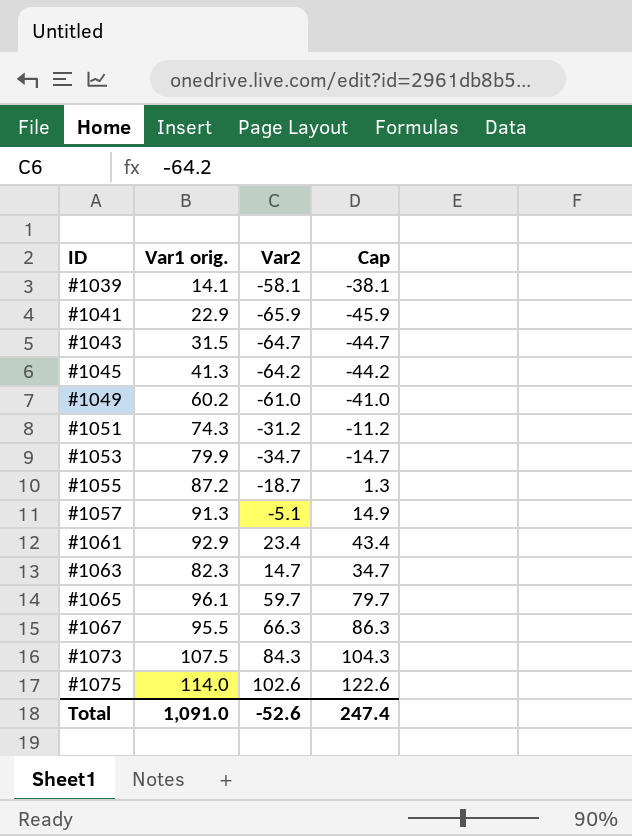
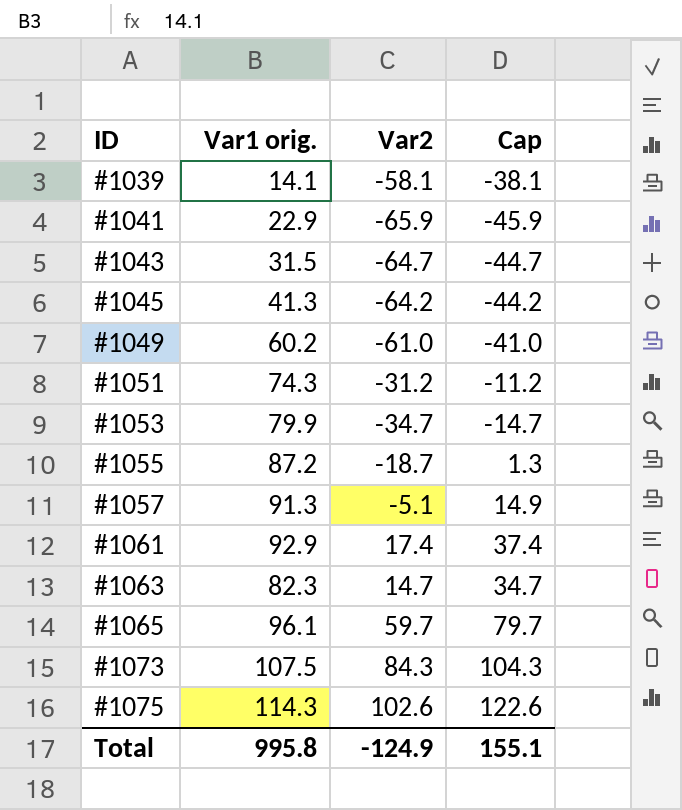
row #1067: 95.5 | 66.3 | 86.3 -> none
#1061 | Var2: 23.4 -> 17.4
#1061 | Cap: 43.4 -> 37.4
#1075 | Var1 orig.: 114.0 -> 114.3
Total | Var1 orig.: 1,091.0 -> 995.8
Total | Var2: -52.6 -> -124.9
Total | Cap: 247.4 -> 155.1

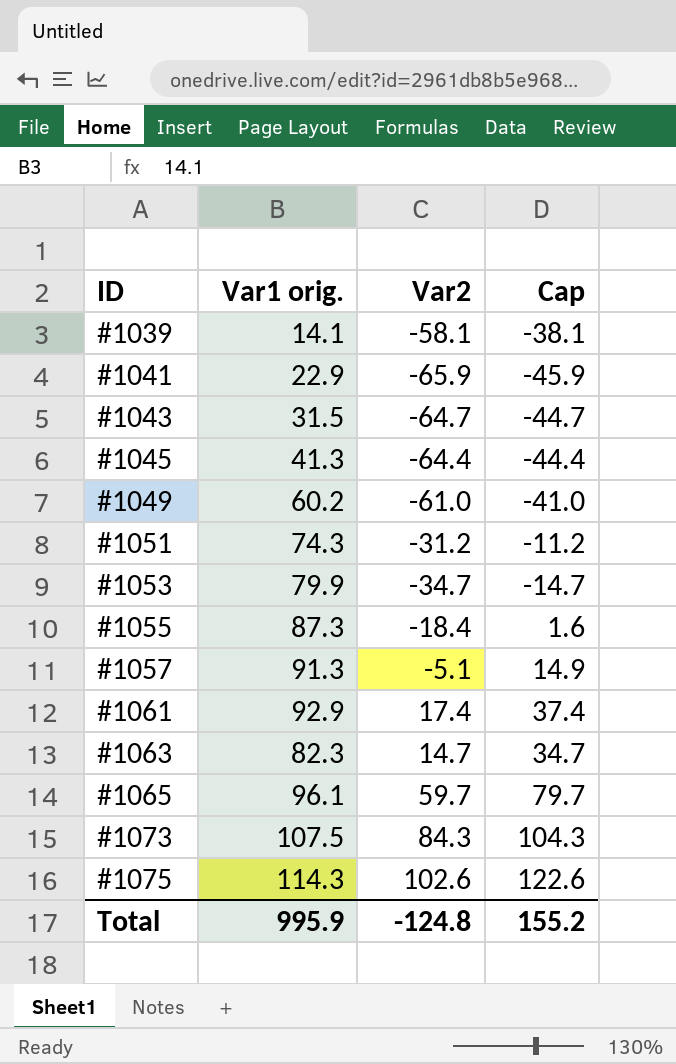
#1045 | Var2: -64.2 -> -64.4
#1045 | Cap: -44.2 -> -44.4
#1055 | Var1 orig.: 87.2 -> 87.3
#1055 | Var2: -18.7 -> -18.4
#1055 | Cap: 1.3 -> 1.6
Total | Var1 orig.: 995.8 -> 995.9
Total | Var2: -124.9 -> -124.8
Total | Cap: 155.1 -> 155.2

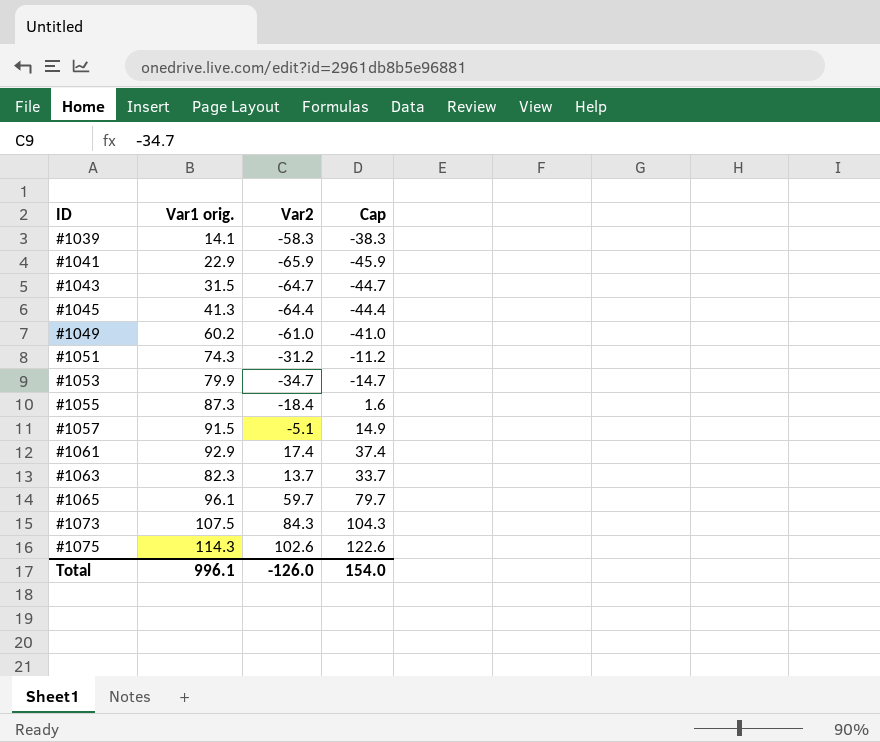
#1039 | Var2: -58.1 -> -58.3
#1039 | Cap: -38.1 -> -38.3
#1057 | Var1 orig.: 91.3 -> 91.5
#1063 | Var2: 14.7 -> 13.7
#1063 | Cap: 34.7 -> 33.7
Total | Var1 orig.: 995.9 -> 996.1
Total | Var2: -124.8 -> -126.0
Total | Cap: 155.2 -> 154.0

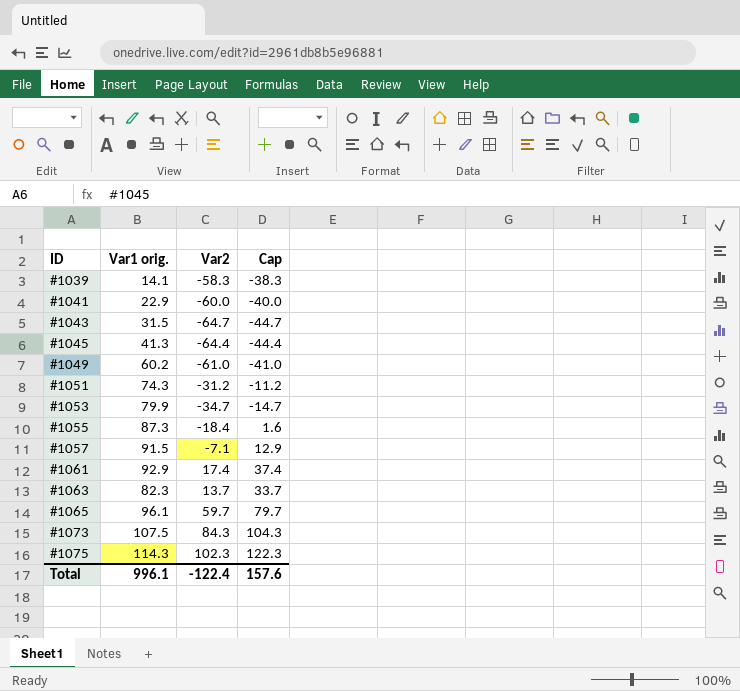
#1041 | Var2: -65.9 -> -60.0
#1041 | Cap: -45.9 -> -40.0
#1057 | Var2: -5.1 -> -7.1
#1057 | Cap: 14.9 -> 12.9
#1075 | Var2: 102.6 -> 102.3
#1075 | Cap: 122.6 -> 122.3
Total | Var2: -126.0 -> -122.4
Total | Cap: 154.0 -> 157.6

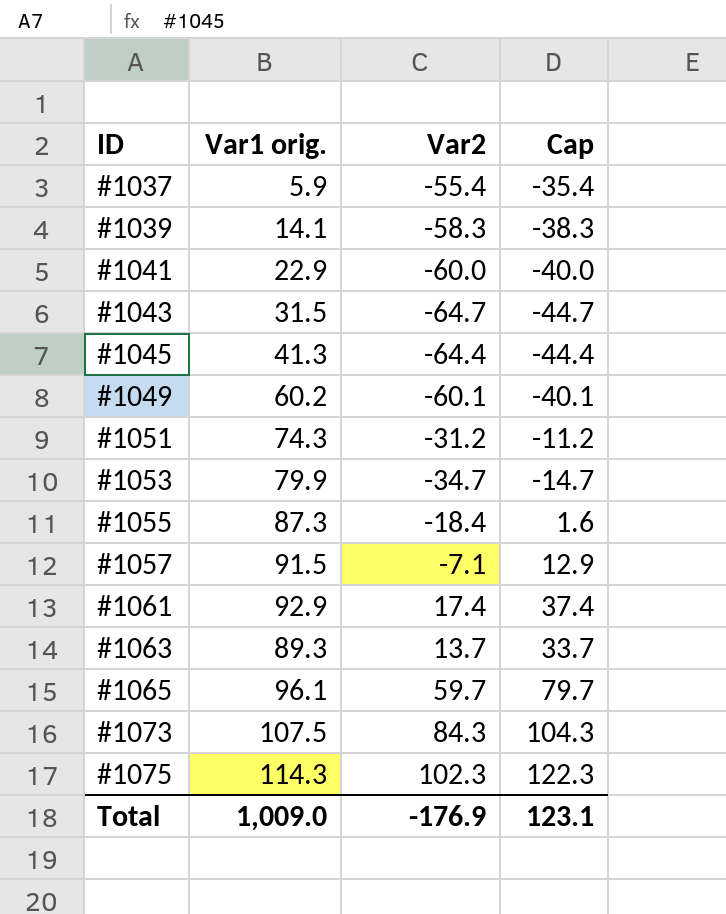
row #1037: none -> 5.9 | -55.4 | -35.4
#1049 | Var2: -61.0 -> -60.1
#1049 | Cap: -41.0 -> -40.1
#1063 | Var1 orig.: 82.3 -> 89.3
Total | Var1 orig.: 996.1 -> 1,009.0
Total | Var2: -122.4 -> -176.9
Total | Cap: 157.6 -> 123.1

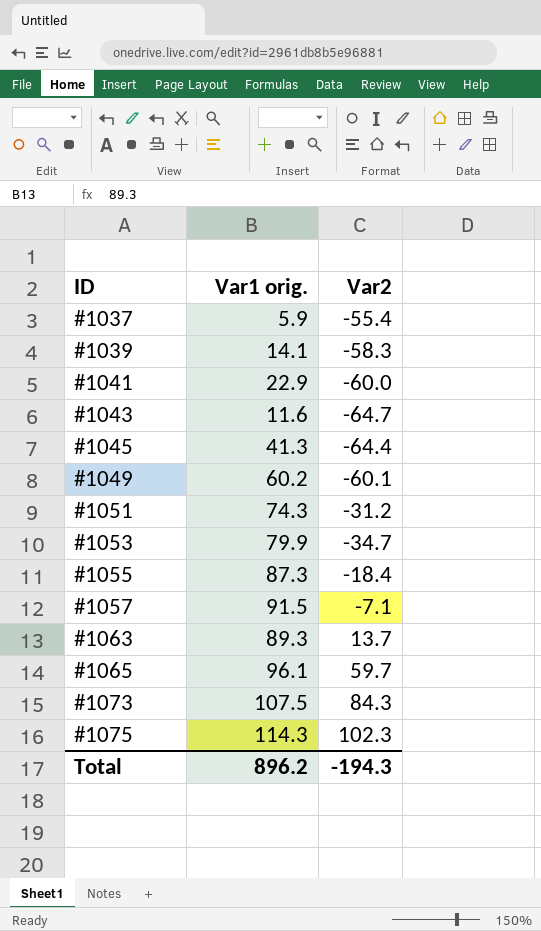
column Cap | formula: [Var2] + 20 -> none
row #1061: 92.9 | 17.4 | 37.4 -> none
#1043 | Var1 orig.: 31.5 -> 11.6
Total | Var1 orig.: 1,009.0 -> 896.2
Total | Var2: -176.9 -> -194.3

